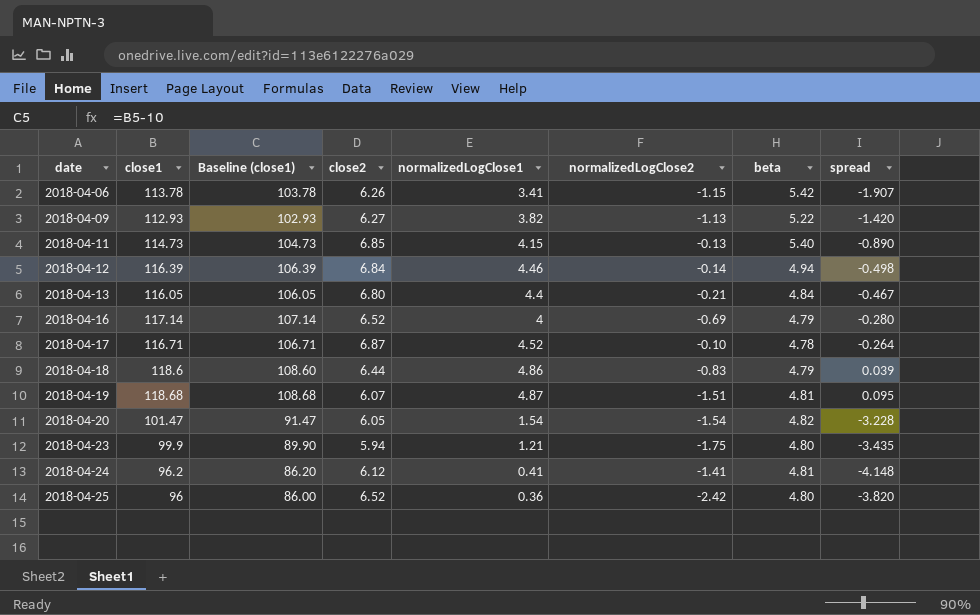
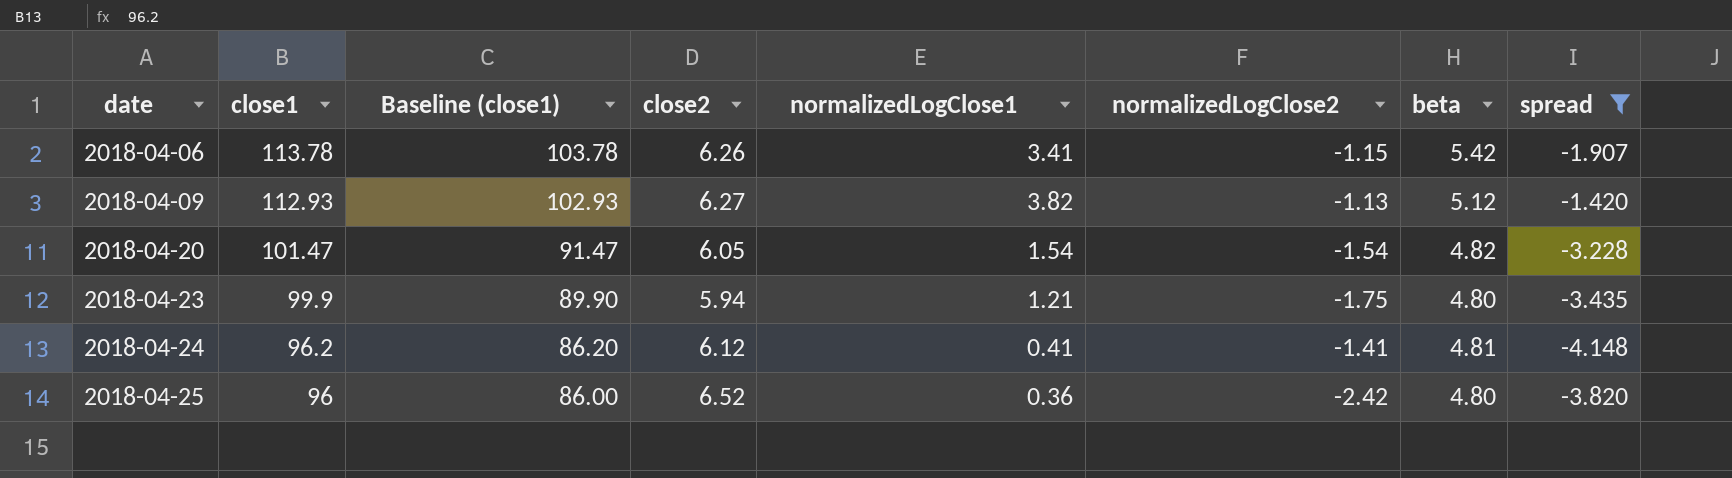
filter: none -> spread <= -1.420
2018-04-09 | beta: 5.22 -> 5.12

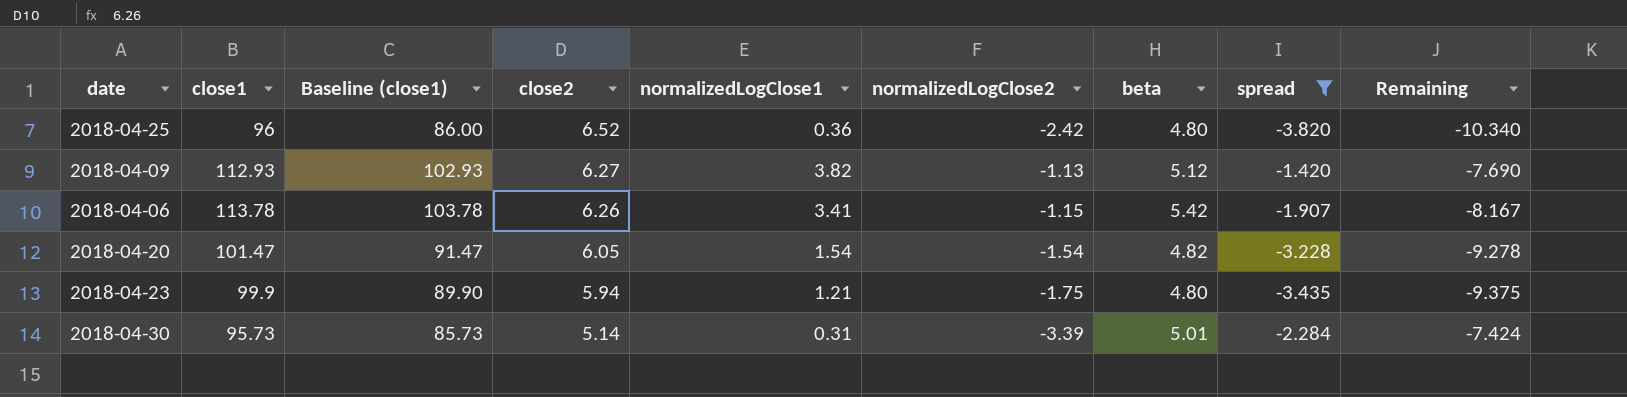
row order: date ascending -> close2 descending
column Remaining | formula: none -> [spread] - [close2]
row 2018-04-24: 96.2 | 86.20 | 6.12 | 0.41 | -1.41 | 4.81 | -4.148 -> none
row 2018-04-30: none -> 95.73 | 85.73 | 5.14 | 0.31 | -3.39 | 5.01 | -2.284 | -7.424

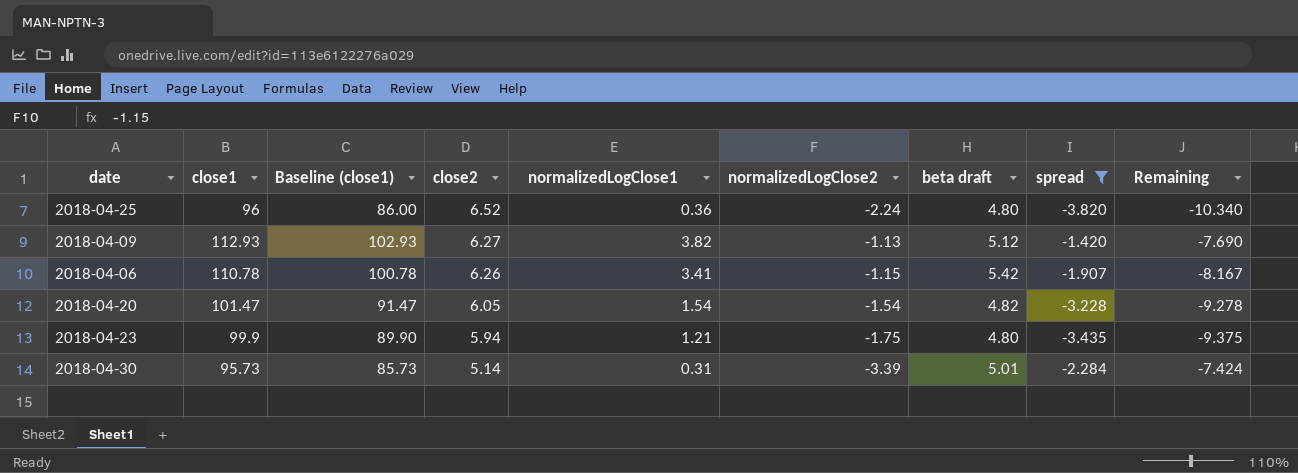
column name: beta -> beta draft
2018-04-25 | normalizedLogClose2: -2.42 -> -2.24
2018-04-06 | close1: 113.78 -> 110.78
2018-04-06 | Baseline (close1): 103.78 -> 100.78

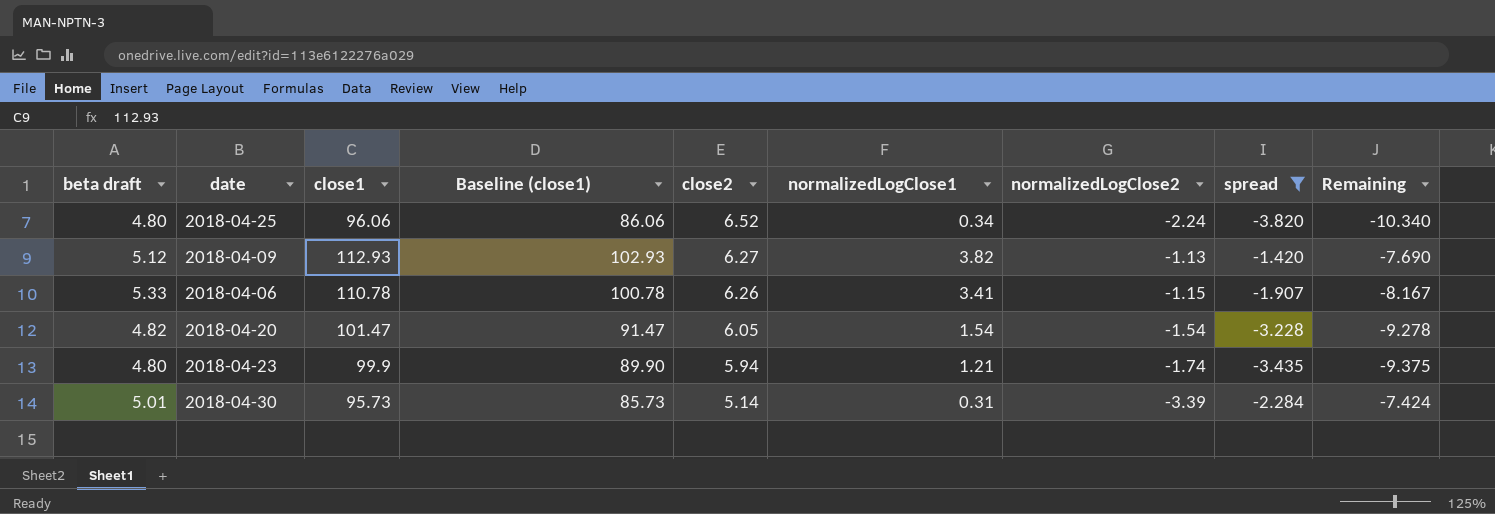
column beta draft | position: 7 -> 1
2018-04-25 | close1: 96 -> 96.06
2018-04-25 | Baseline (close1): 86.00 -> 86.06
2018-04-25 | normalizedLogClose1: 0.36 -> 0.34
2018-04-06 | beta draft: 5.42 -> 5.33
2018-04-23 | normalizedLogClose2: -1.75 -> -1.74

